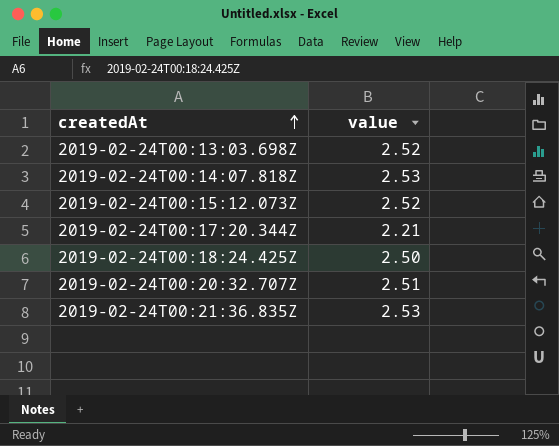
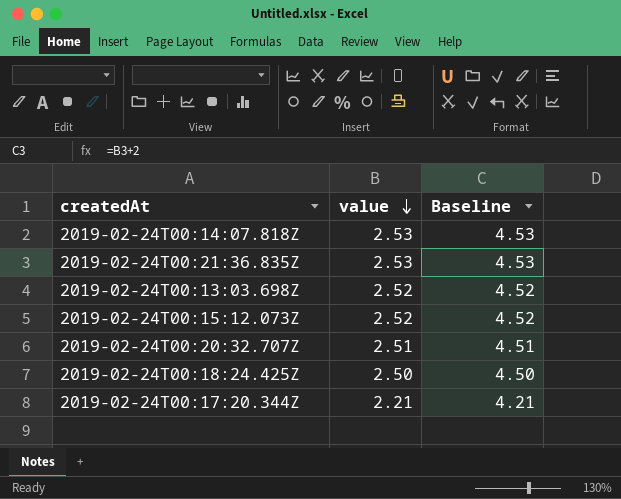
row order: createdAt ascending -> value descending
column Baseline | formula: none -> [value] + 2

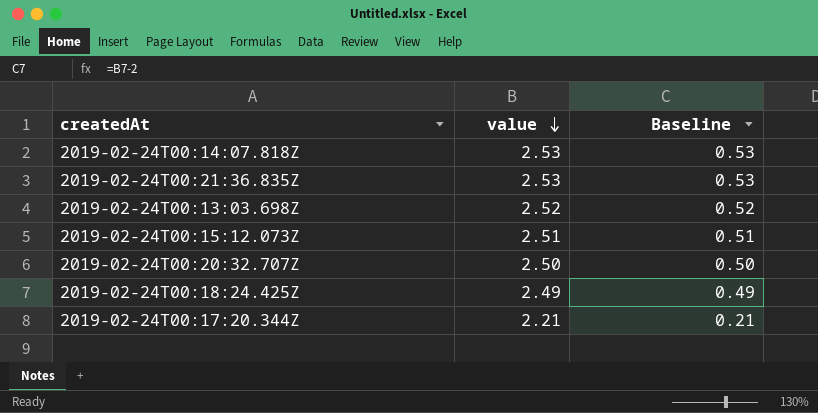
column Baseline | formula: [value] + 2 -> [value] - 2
2019-02-24T00:15:12.073Z | value: 2.52 -> 2.51
2019-02-24T00:20:32.707Z | value: 2.51 -> 2.50
2019-02-24T00:18:24.425Z | value: 2.50 -> 2.49

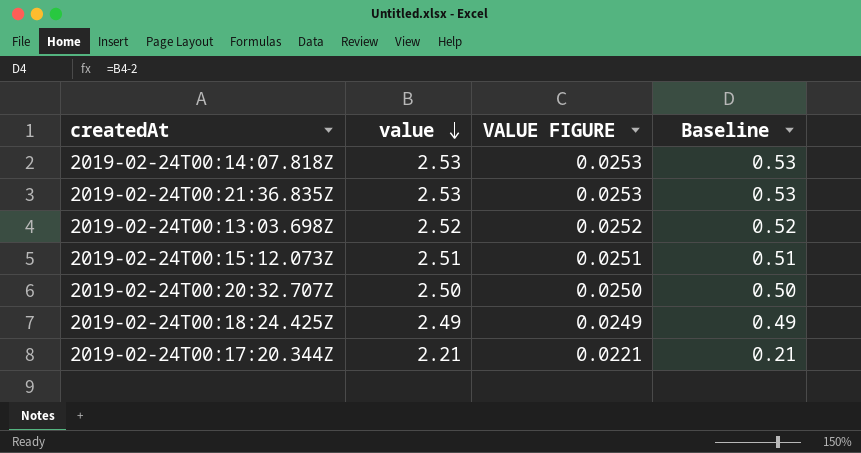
column VALUE FIGURE | formula: none -> [value] * 0.01

